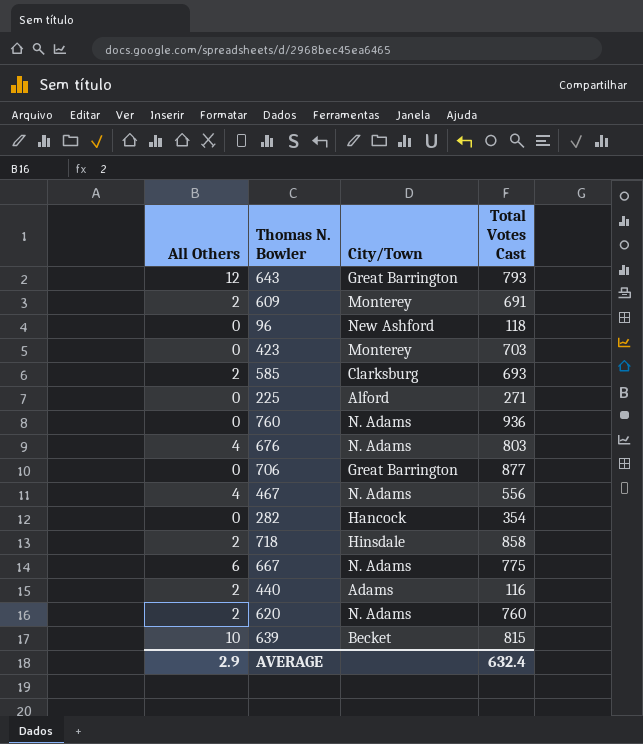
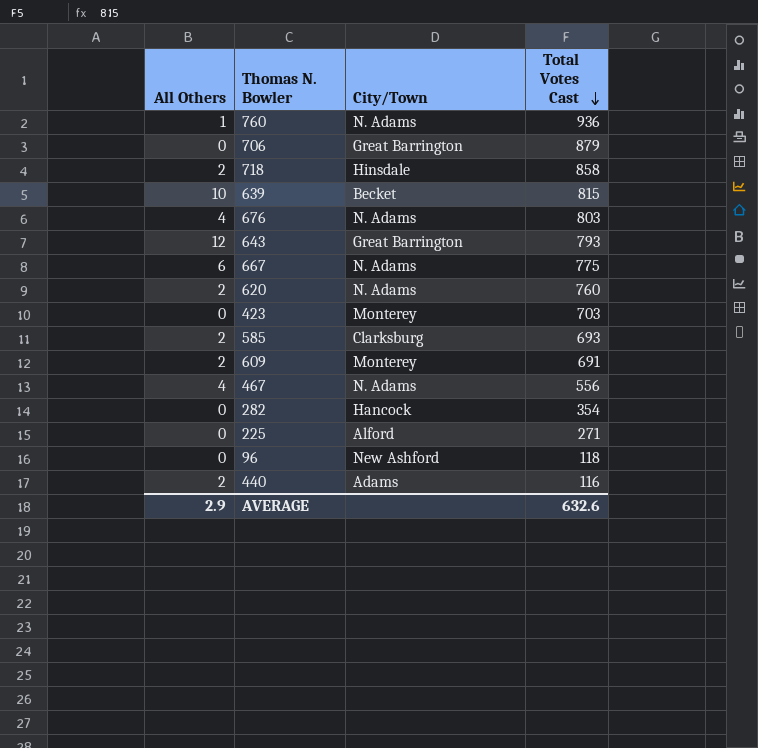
row order: none -> Total Votes Cast descending
760 | All Others: 0 -> 1
706 | Total Votes Cast: 877 -> 879
AVERAGE | Total Votes Cast: 632.4 -> 632.6

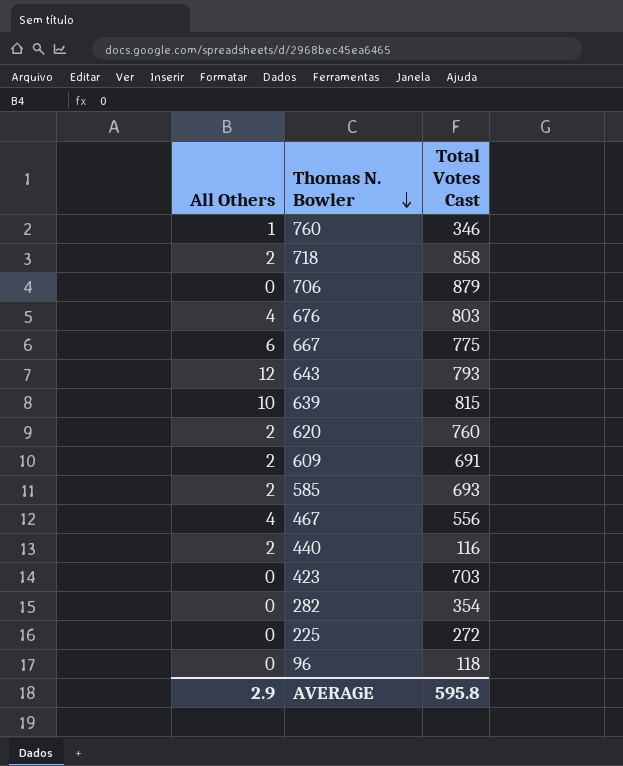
row order: Total Votes Cast descending -> Thomas N. Bowler descending
column City/Town | position: 3 -> none
760 | Total Votes Cast: 936 -> 346
225 | Total Votes Cast: 271 -> 272
AVERAGE | Total Votes Cast: 632.6 -> 595.8

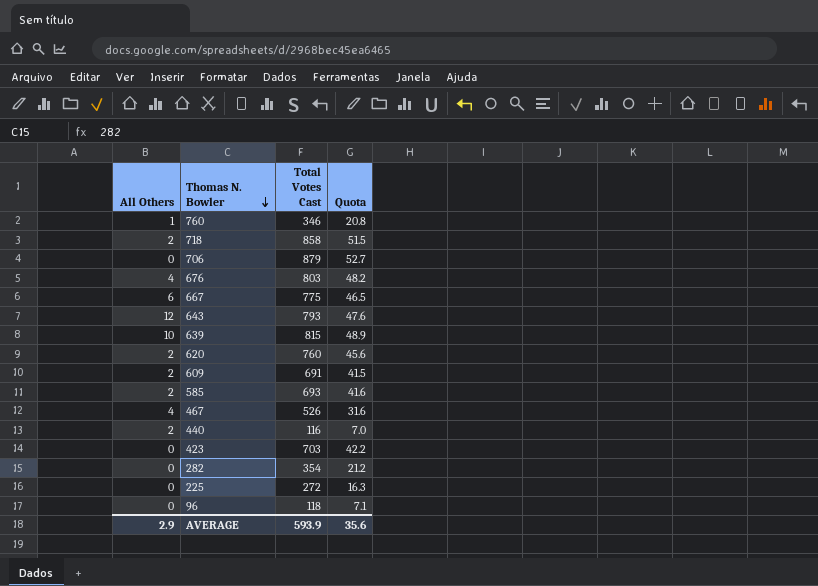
column Quota | formula: none -> [Total Votes Cast] * 0.06
467 | Total Votes Cast: 556 -> 526
AVERAGE | Total Votes Cast: 595.8 -> 593.9

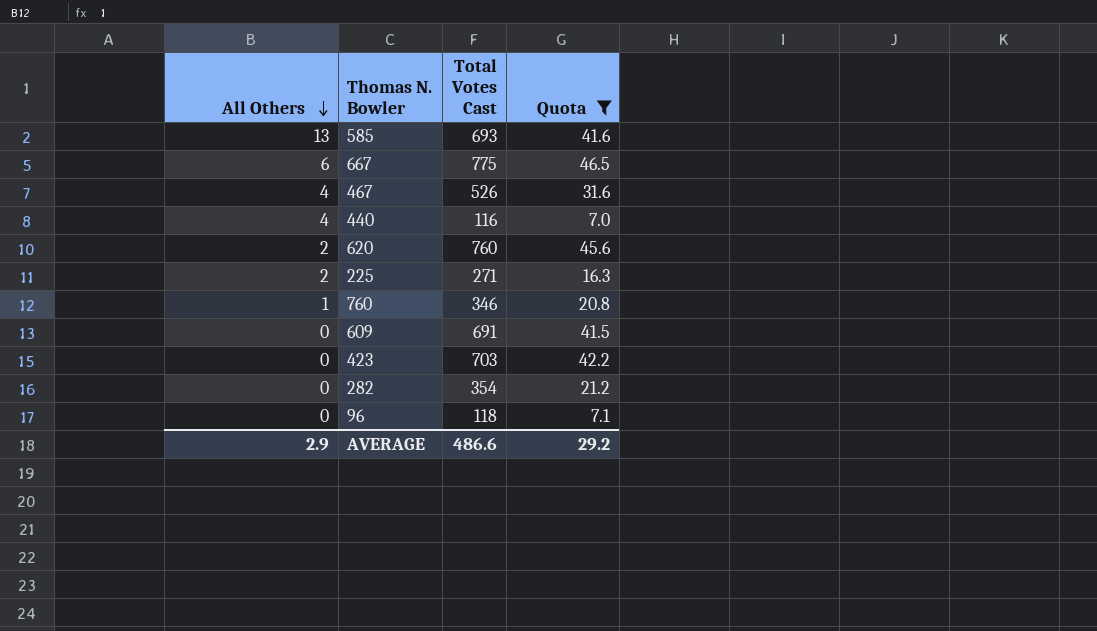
filter: none -> Quota <= 46.5
row order: Thomas N. Bowler descending -> All Others descending
585 | All Others: 2 -> 13
440 | All Others: 2 -> 4
225 | All Others: 0 -> 2
225 | Total Votes Cast: 272 -> 271
609 | All Others: 2 -> 0
AVERAGE | Total Votes Cast: 593.9 -> 486.6
AVERAGE | Quota: 35.6 -> 29.2

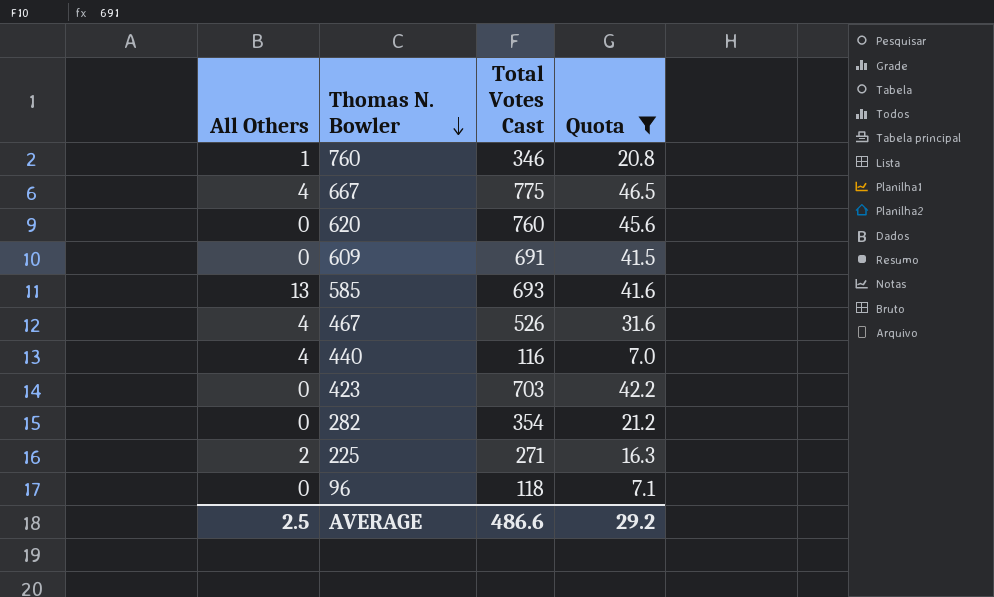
row order: All Others descending -> Thomas N. Bowler descending
667 | All Others: 6 -> 4
620 | All Others: 2 -> 0
AVERAGE | All Others: 2.9 -> 2.5

